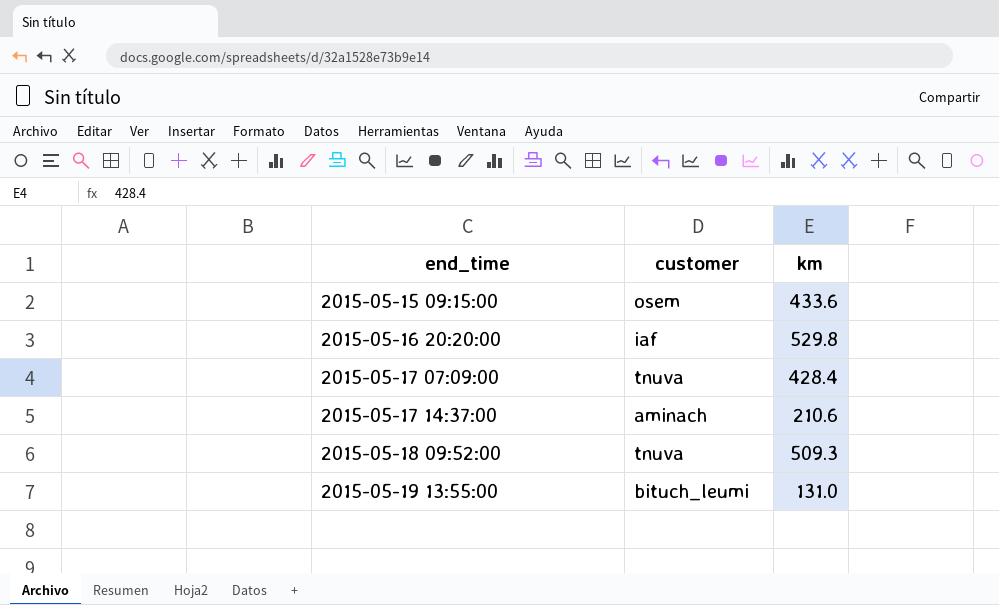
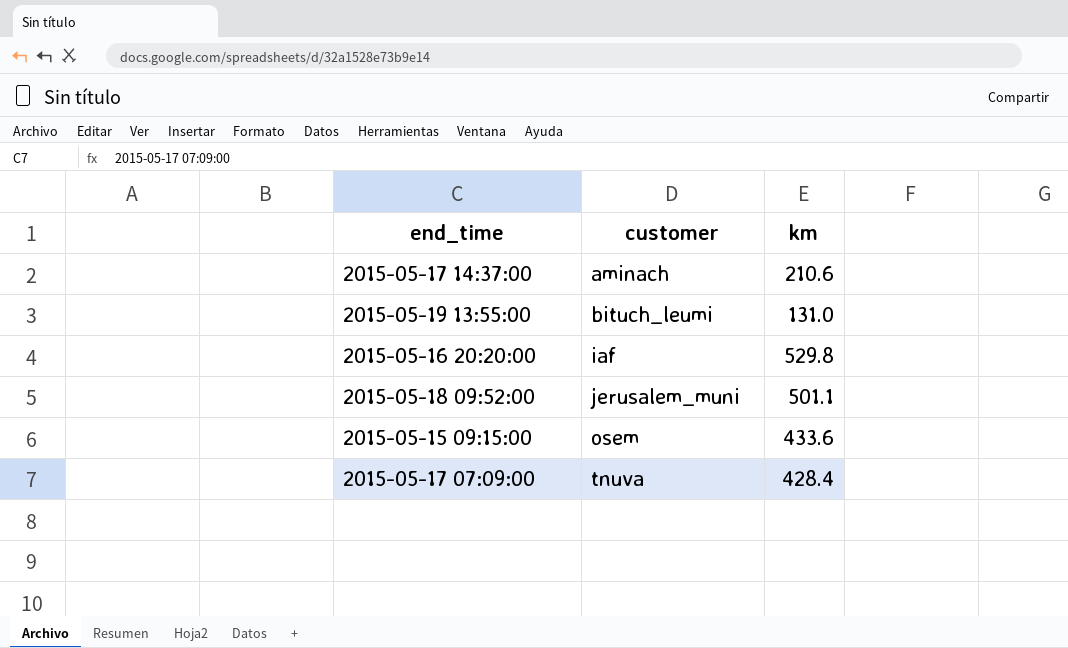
row order: end_time ascending -> customer ascending
2015-05-18 09:52:00 | customer: tnuva -> jerusalem_muni
2015-05-18 09:52:00 | km: 509.3 -> 501.1

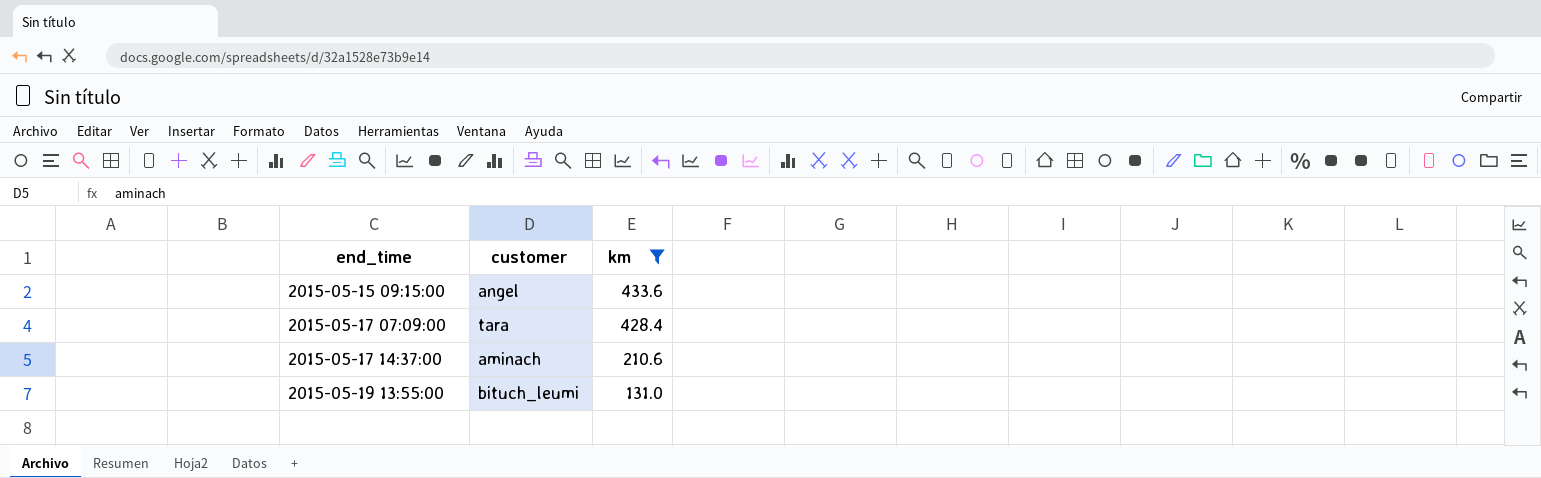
filter: none -> km <= 433.6
row order: customer ascending -> end_time ascending
2015-05-15 09:15:00 | customer: osem -> angel
2015-05-17 07:09:00 | customer: tnuva -> tara

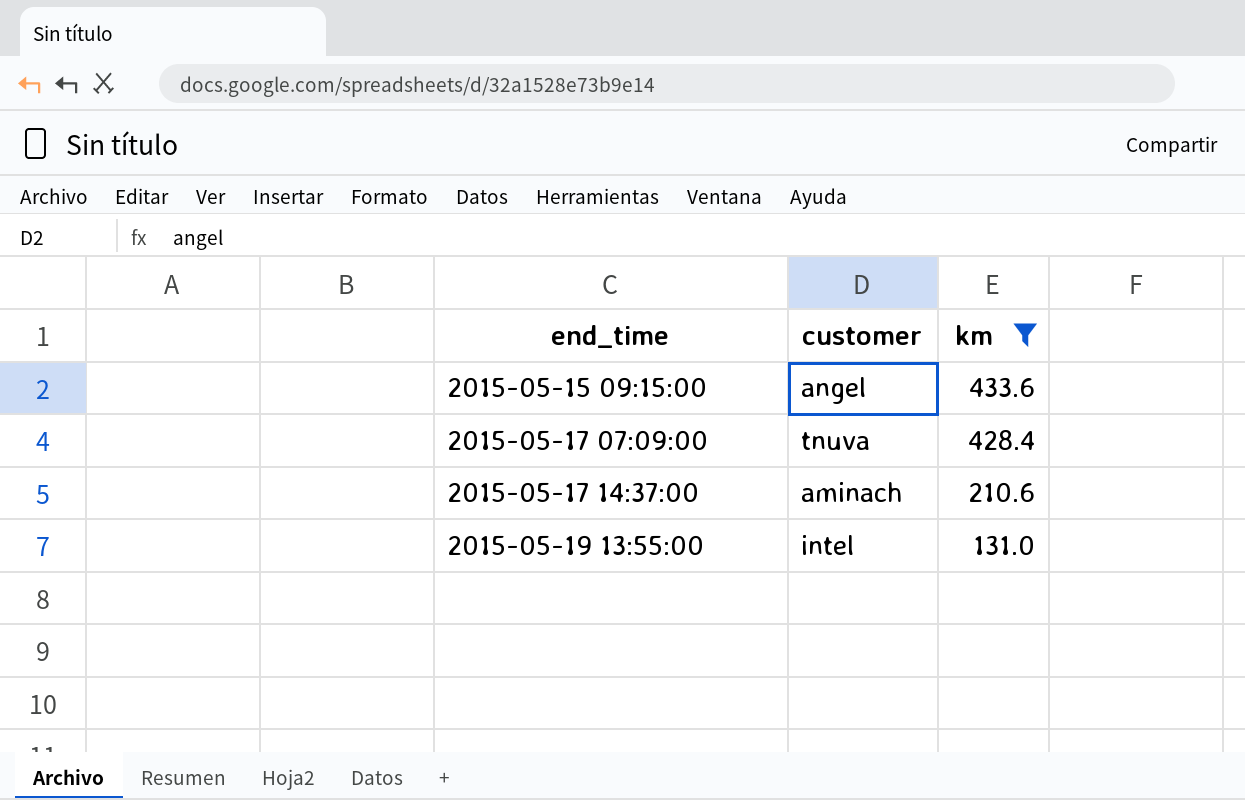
2015-05-17 07:09:00 | customer: tara -> tnuva
2015-05-19 13:55:00 | customer: bituch_leumi -> intel

